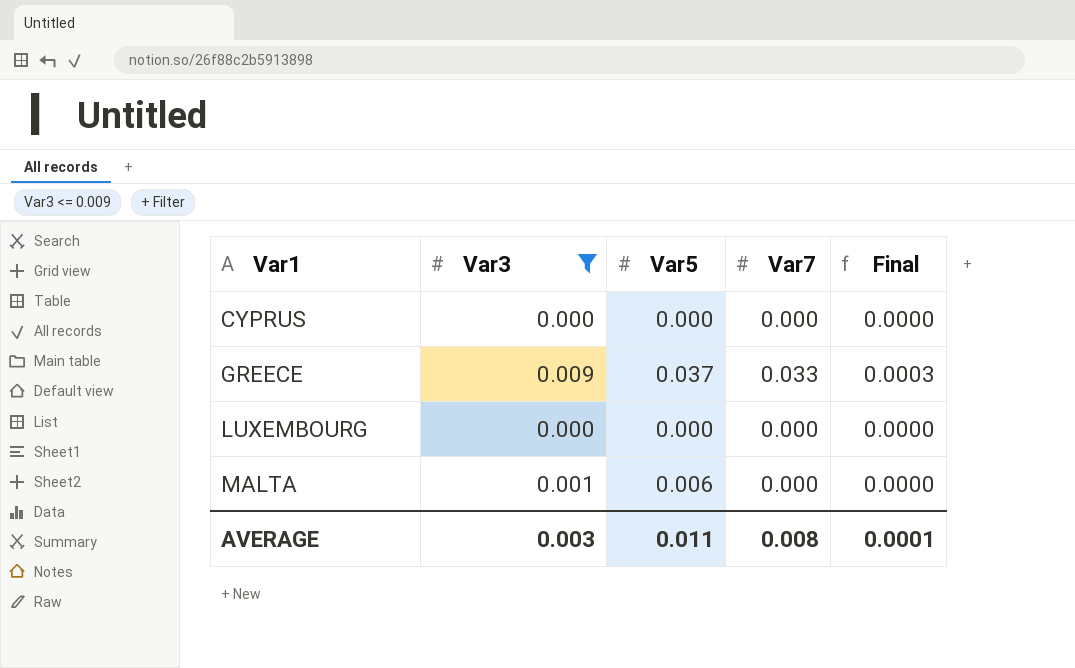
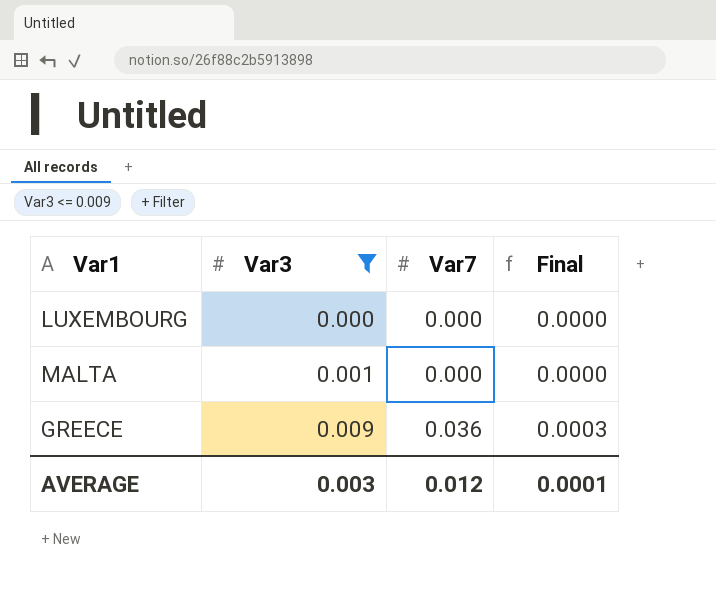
row order: Var1 ascending -> Var3 ascending
column Var5 | position: 3 -> none
row CYPRUS: 0.000 | 0.000 | 0.000 | 0.0000 -> none
GREECE | Var7: 0.033 -> 0.036
AVERAGE | Var7: 0.008 -> 0.012

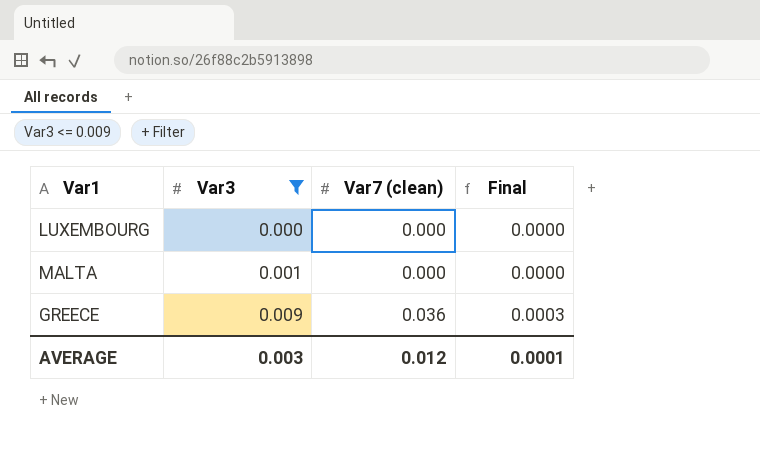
column name: Var7 -> Var7 (clean)

